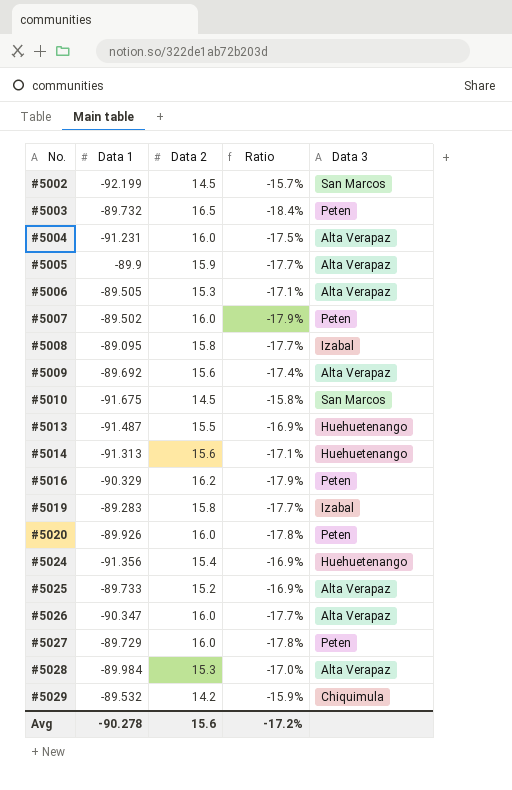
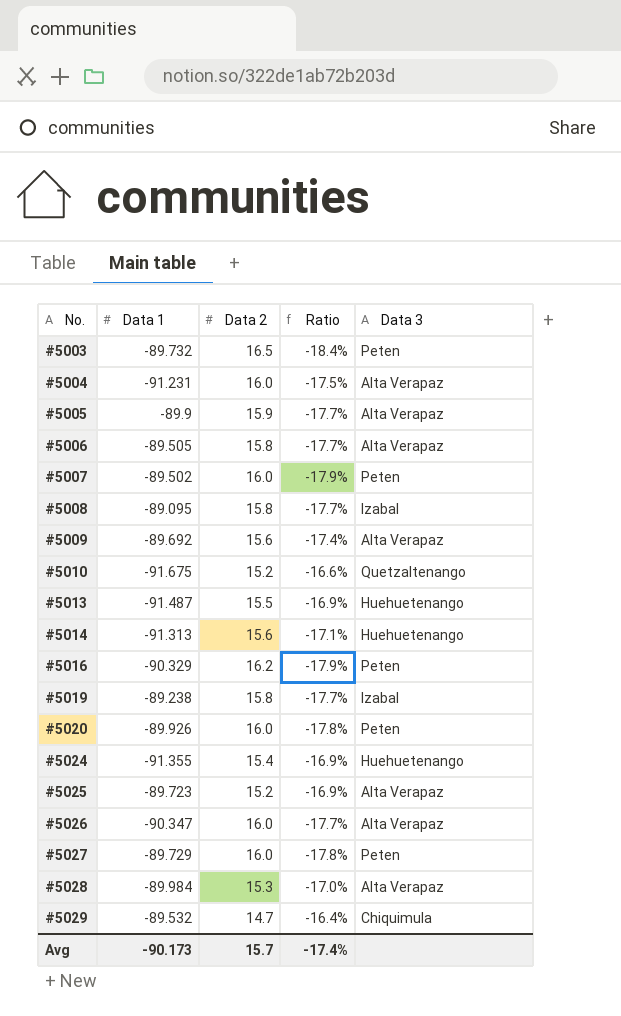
row #5002: -92.199 | 14.5 | -15.7% | San Marcos -> none
#5006 | Data 2: 15.3 -> 15.8
#5006 | Ratio: -17.1% -> -17.7%
#5010 | Data 2: 14.5 -> 15.2
#5010 | Ratio: -15.8% -> -16.6%
#5010 | Data 3: San Marcos -> Quetzaltenango
#5019 | Data 1: -89.283 -> -89.238
#5024 | Data 1: -91.356 -> -91.355
#5025 | Data 1: -89.733 -> -89.723
#5029 | Data 2: 14.2 -> 14.7
#5029 | Ratio: -15.9% -> -16.4%
Avg | Data 1: -90.278 -> -90.173
Avg | Data 2: 15.6 -> 15.7
Avg | Ratio: -17.2% -> -17.4%

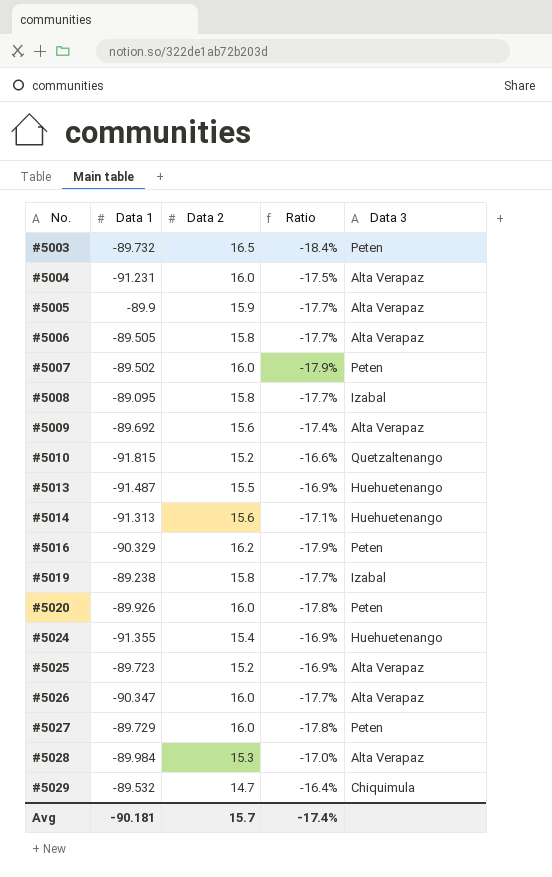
#5010 | Data 1: -91.675 -> -91.815
Avg | Data 1: -90.173 -> -90.181

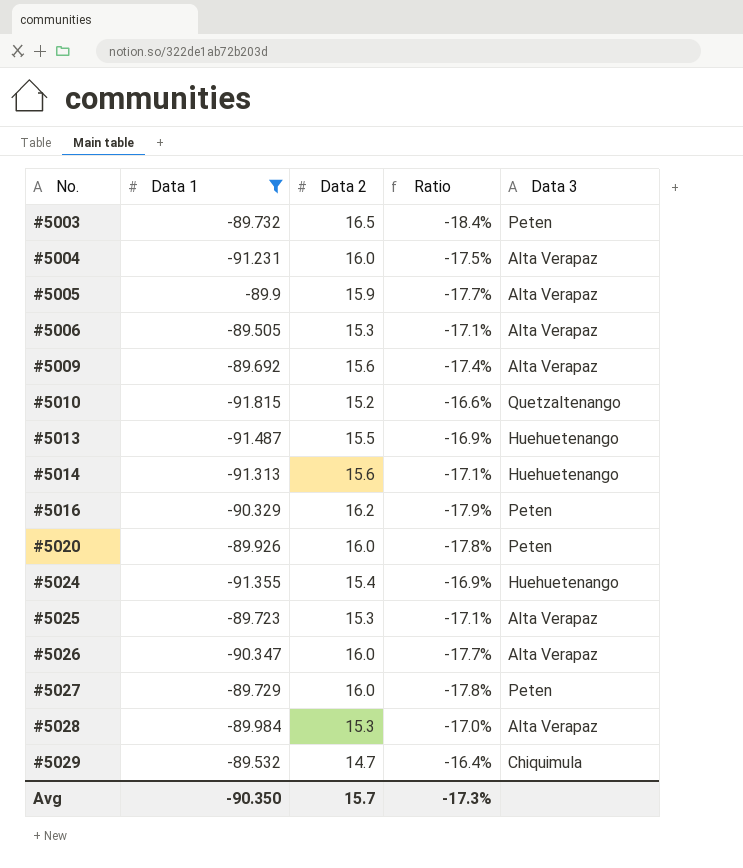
filter: none -> Data 1 <= -89.505
#5006 | Data 2: 15.8 -> 15.3
#5006 | Ratio: -17.7% -> -17.1%
#5025 | Data 2: 15.2 -> 15.3
#5025 | Ratio: -16.9% -> -17.1%
Avg | Data 1: -90.181 -> -90.350
Avg | Ratio: -17.4% -> -17.3%

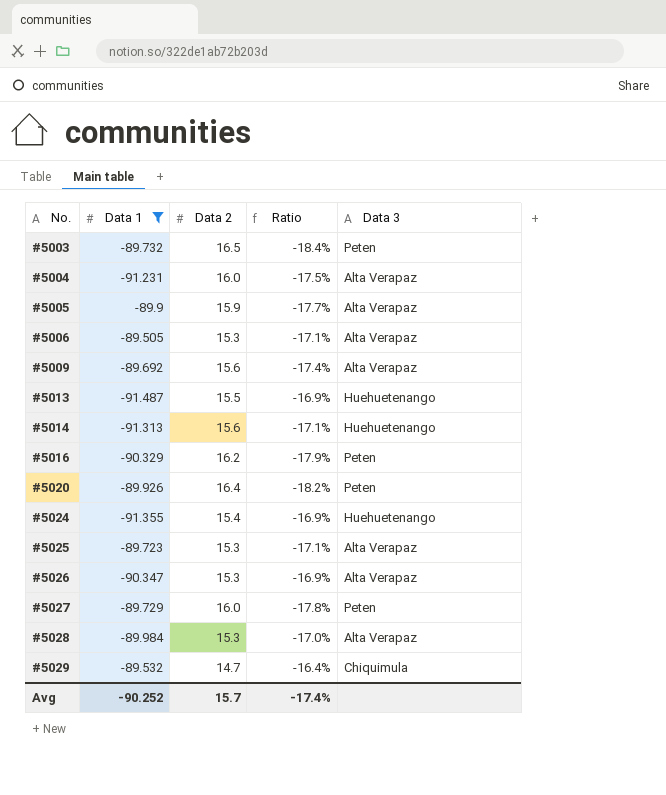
row #5010: -91.815 | 15.2 | -16.6% | Quetzaltenango -> none
#5020 | Data 2: 16.0 -> 16.4
#5020 | Ratio: -17.8% -> -18.2%
#5026 | Data 2: 16.0 -> 15.3
#5026 | Ratio: -17.7% -> -16.9%
Avg | Data 1: -90.350 -> -90.252
Avg | Ratio: -17.3% -> -17.4%

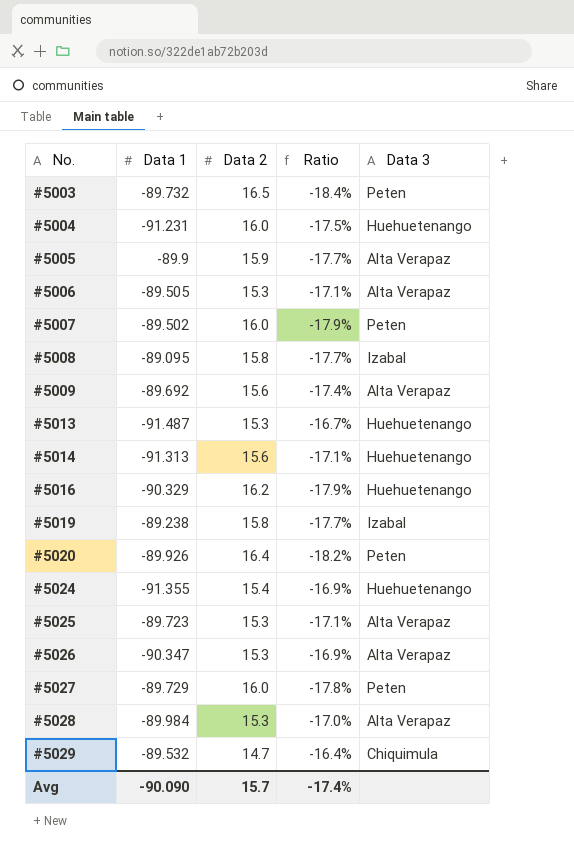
filter: Data 1 <= -89.505 -> none
#5004 | Data 3: Alta Verapaz -> Huehuetenango
#5013 | Data 2: 15.5 -> 15.3
#5013 | Ratio: -16.9% -> -16.7%
#5016 | Data 3: Peten -> Huehuetenango
Avg | Data 1: -90.252 -> -90.090

